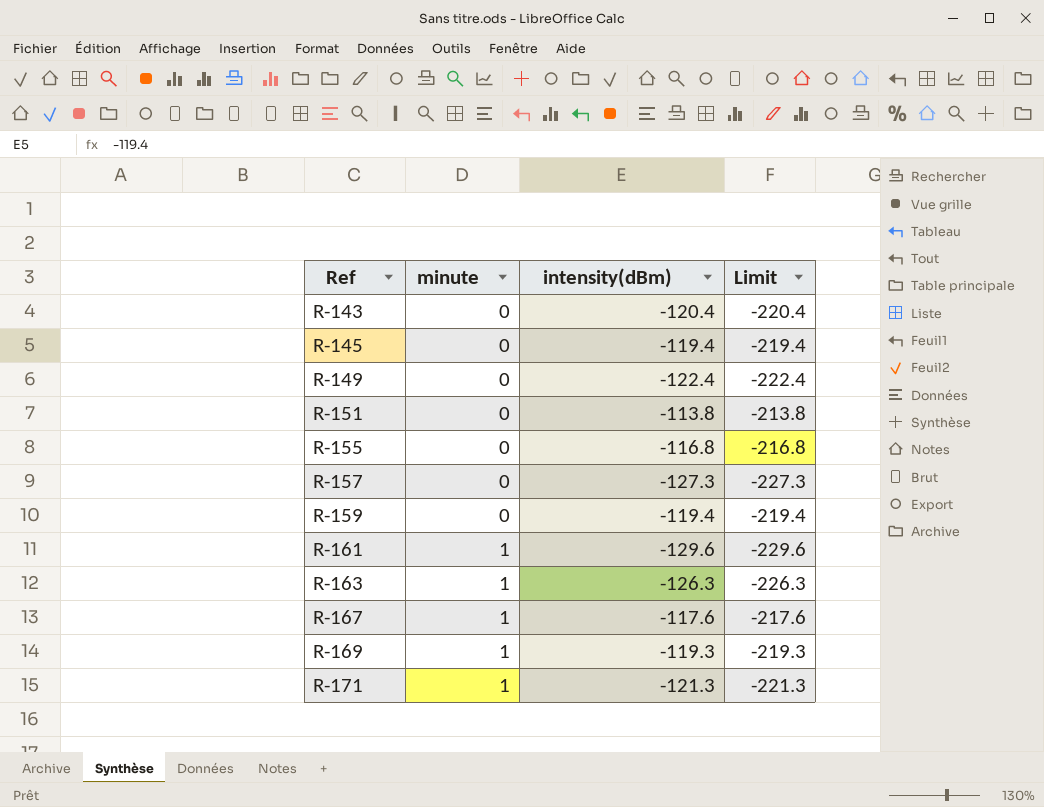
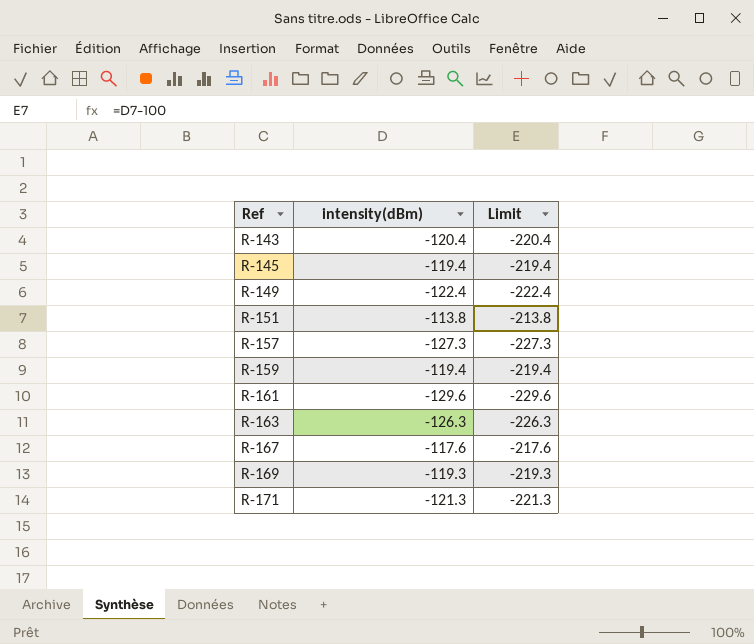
column minute | position: 2 -> none
row R-155: 0 | -116.8 | -216.8 -> none

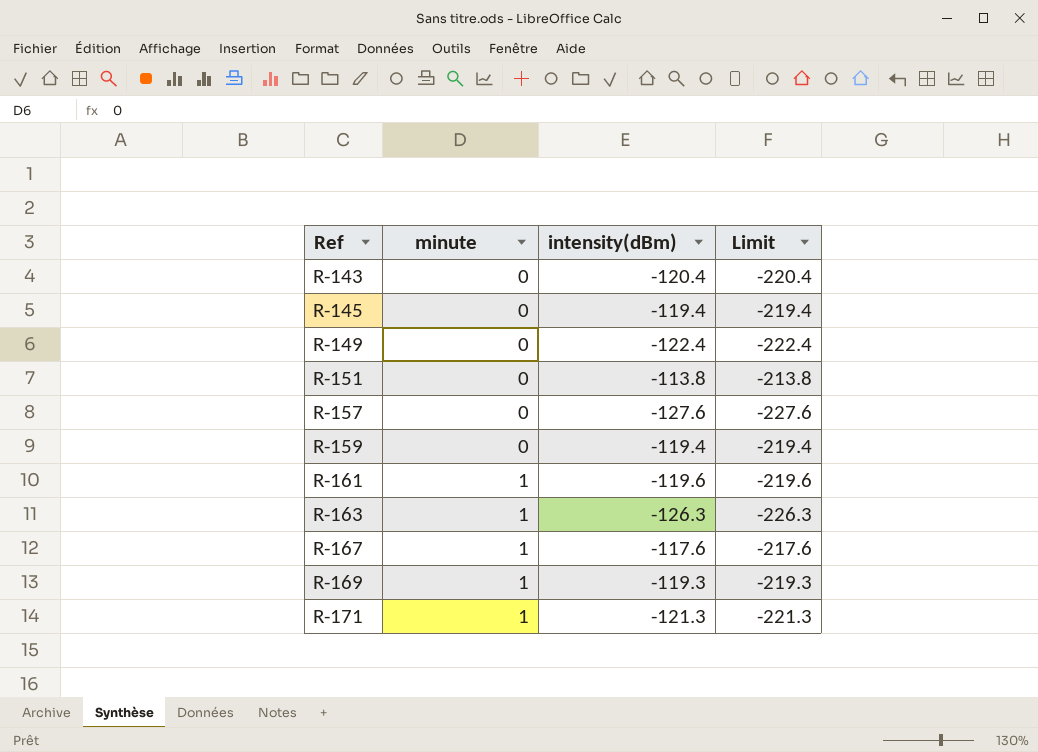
column minute | position: none -> 2
R-157 | intensity(dBm): -127.3 -> -127.6
R-157 | Limit: -227.3 -> -227.6
R-161 | intensity(dBm): -129.6 -> -119.6
R-161 | Limit: -229.6 -> -219.6

